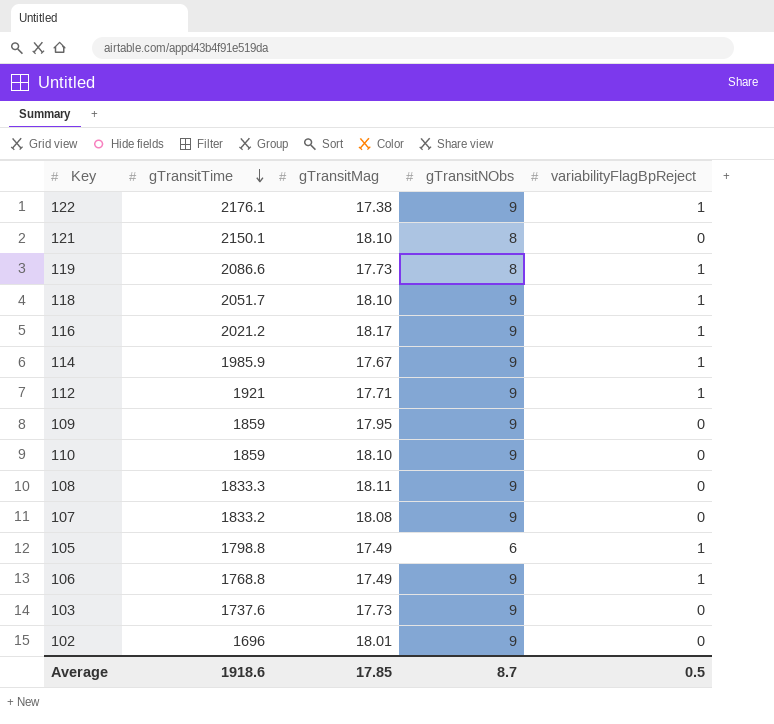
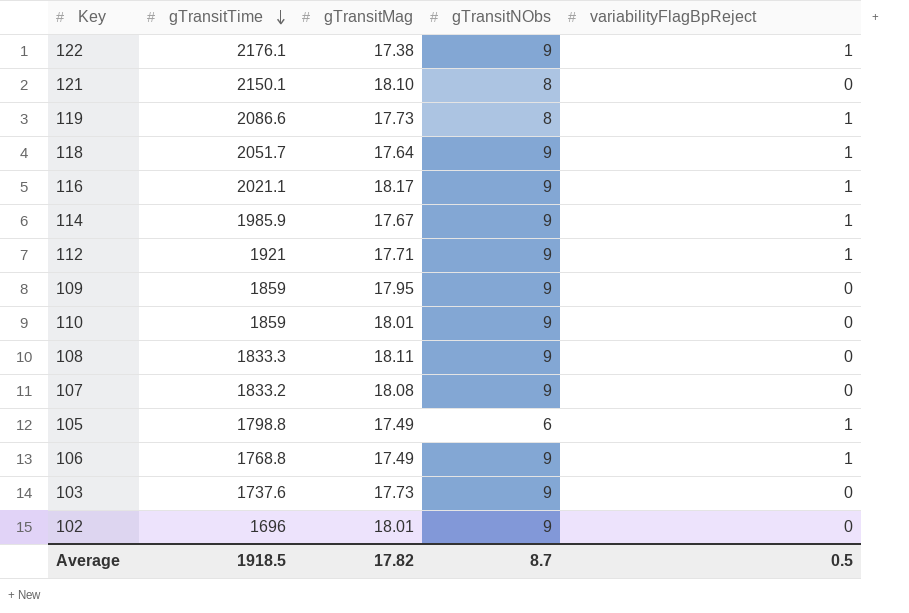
118 | gTransitMag: 18.10 -> 17.64
116 | gTransitTime: 2021.2 -> 2021.1
110 | gTransitMag: 18.10 -> 18.01
Average | gTransitTime: 1918.6 -> 1918.5
Average | gTransitMag: 17.85 -> 17.82

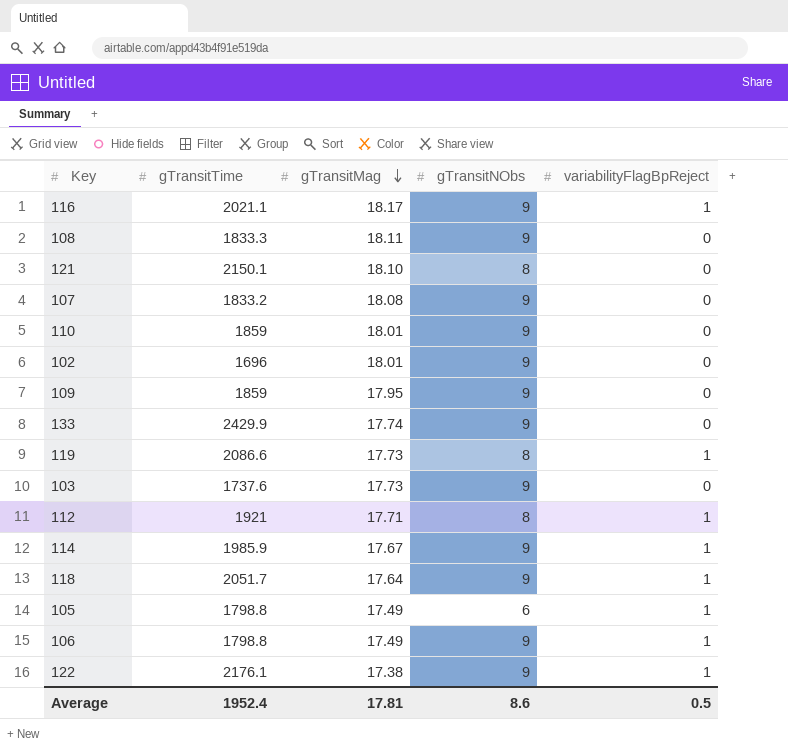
row order: gTransitTime descending -> gTransitMag descending
row 133: none -> 2429.9 | 17.74 | 9 | 0
112 | gTransitNObs: 9 -> 8
106 | gTransitTime: 1768.8 -> 1798.8
Average | gTransitTime: 1918.5 -> 1952.4
Average | gTransitMag: 17.82 -> 17.81
Average | gTransitNObs: 8.7 -> 8.6

